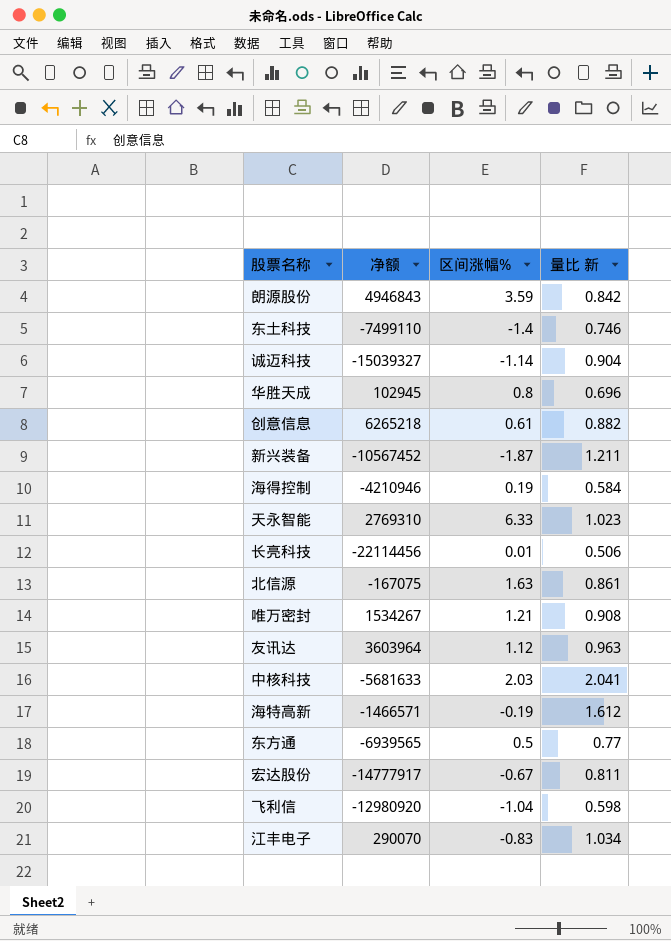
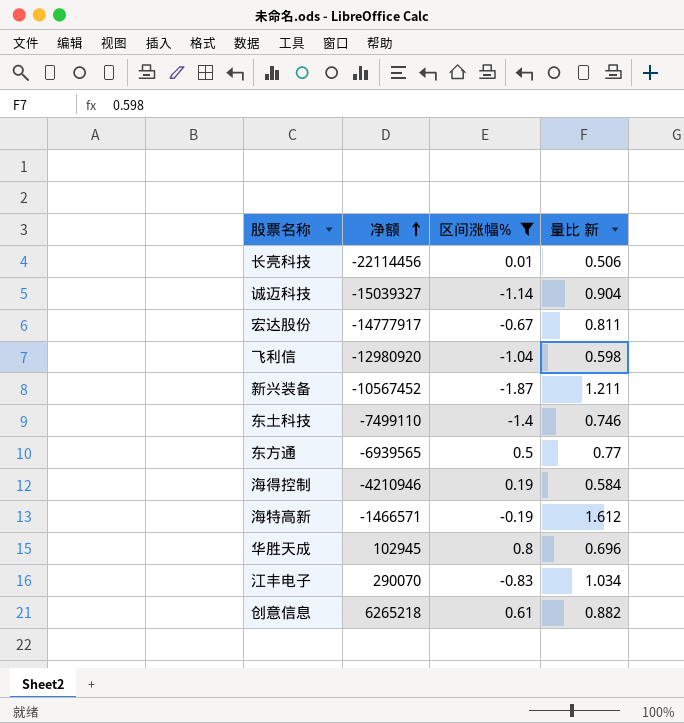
filter: none -> 区间涨幅% <= 0.8
row order: none -> 净额 ascending

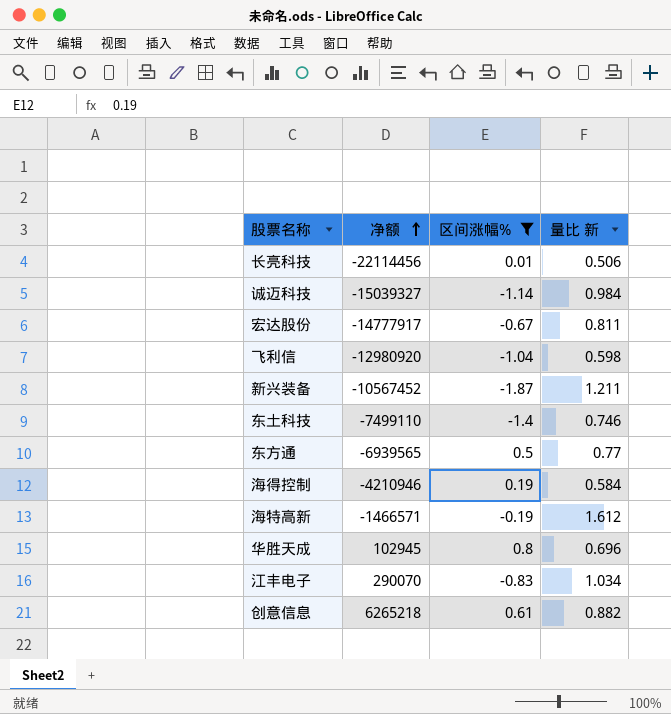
诚迈科技 | 量比 新: 0.904 -> 0.984

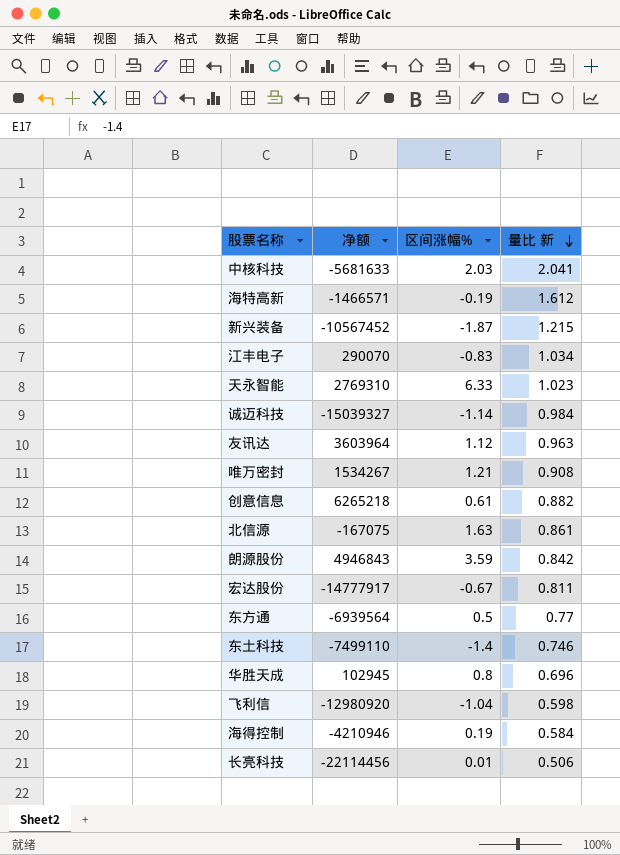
filter: 区间涨幅% <= 0.8 -> none
row order: 净额 ascending -> 量比 新 descending
新兴装备 | 量比 新: 1.211 -> 1.215
东方通 | 净额: -6939565 -> -6939564

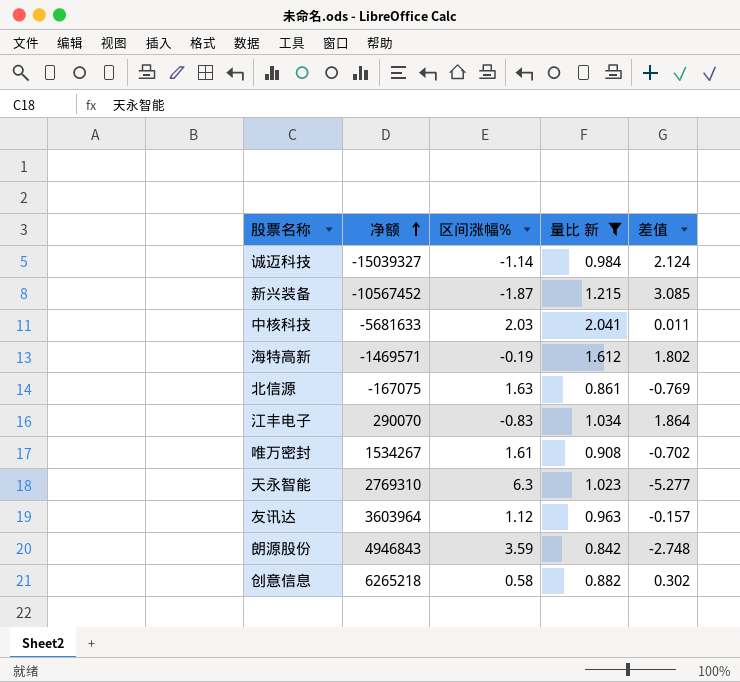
filter: none -> 量比 新 >= 0.842
row order: 量比 新 descending -> 净额 ascending
column 差值 | formula: none -> [量比 新] - [区间涨幅%]
海特高新 | 净额: -1466571 -> -1469571
唯万密封 | 区间涨幅%: 1.21 -> 1.61
天永智能 | 区间涨幅%: 6.33 -> 6.3
创意信息 | 区间涨幅%: 0.61 -> 0.58

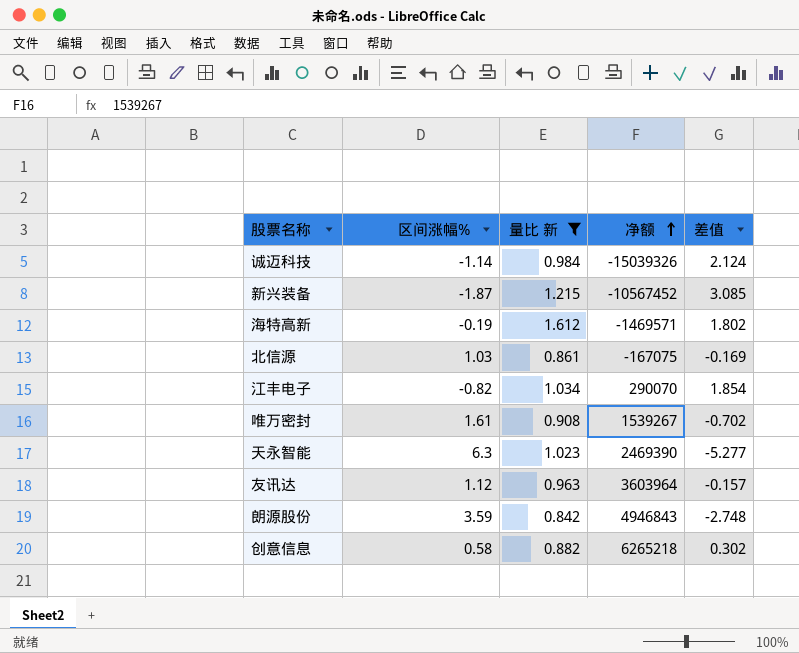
column 净额 | position: 2 -> 4
row 中核科技: -5681633 | 2.03 | 2.041 | 0.011 -> none
诚迈科技 | 净额: -15039327 -> -15039326
北信源 | 区间涨幅%: 1.63 -> 1.03
北信源 | 差值: -0.769 -> -0.169
江丰电子 | 区间涨幅%: -0.83 -> -0.82
江丰电子 | 差值: 1.864 -> 1.854
唯万密封 | 净额: 1534267 -> 1539267
天永智能 | 净额: 2769310 -> 2469390

